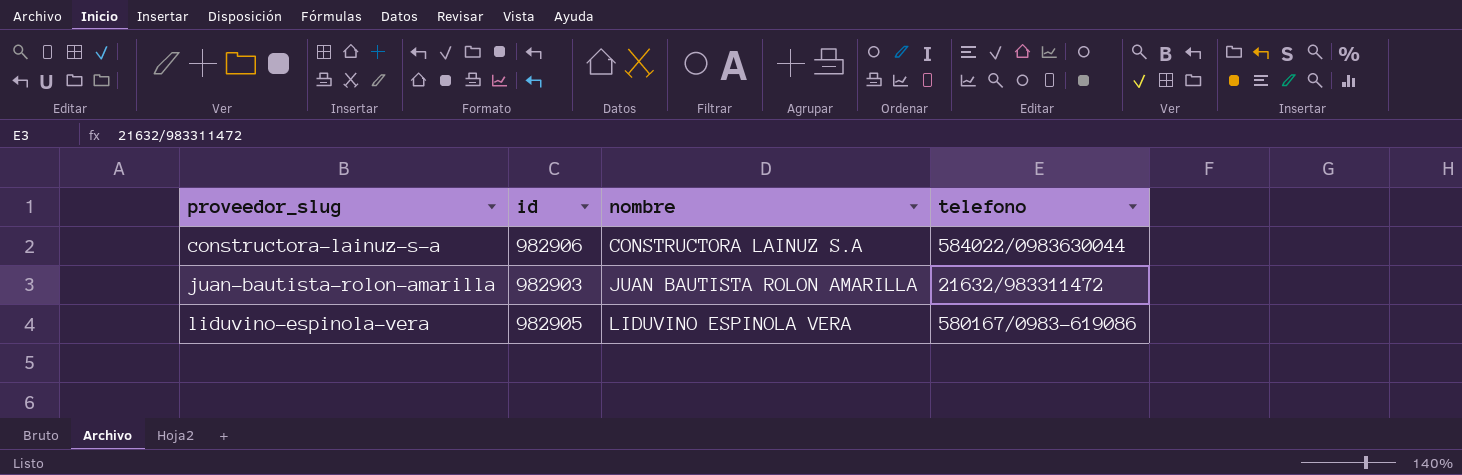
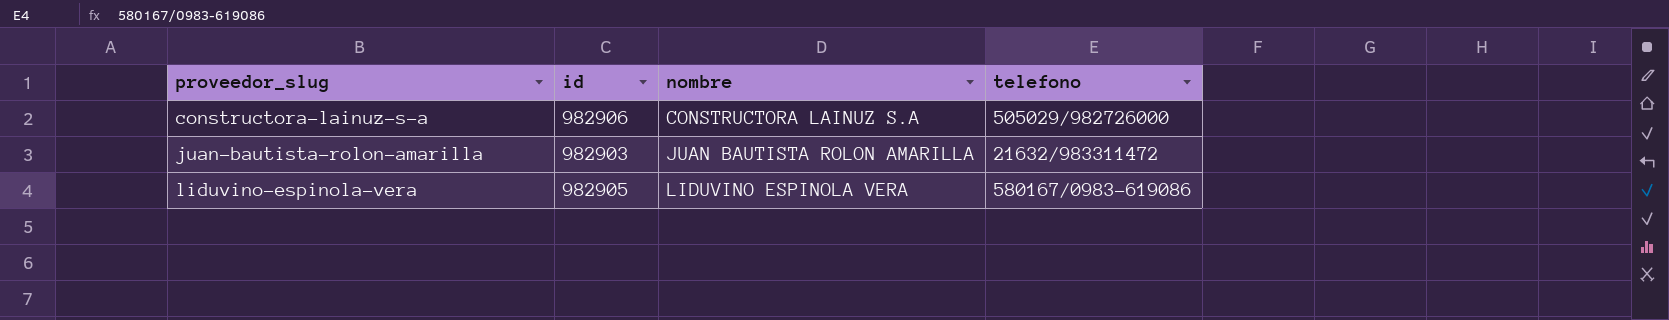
constructora-lainuz-s-a | telefono: 584022/0983630044 -> 505029/982726000

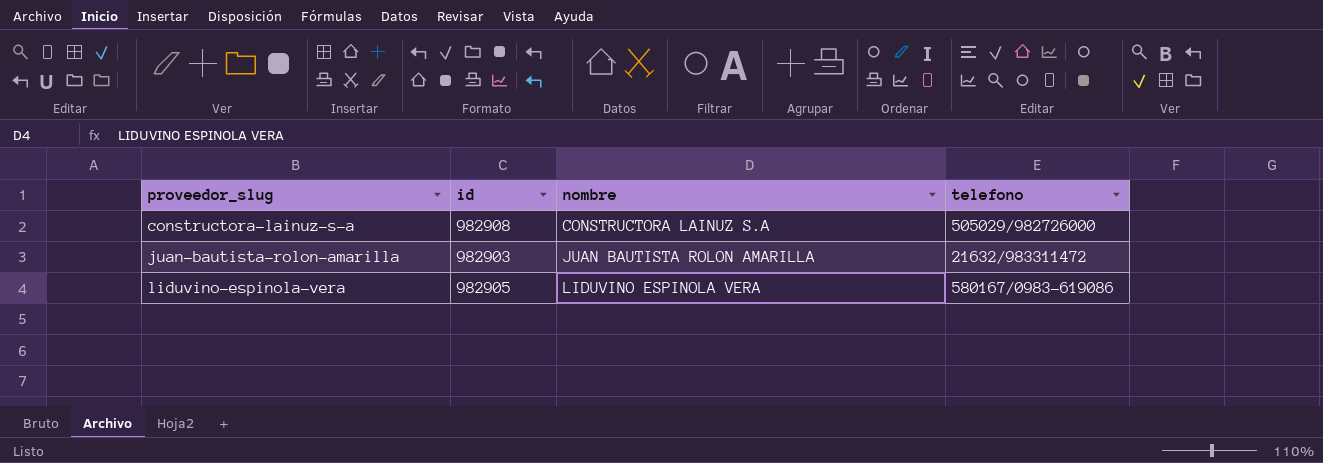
constructora-lainuz-s-a | id: 982906 -> 982908

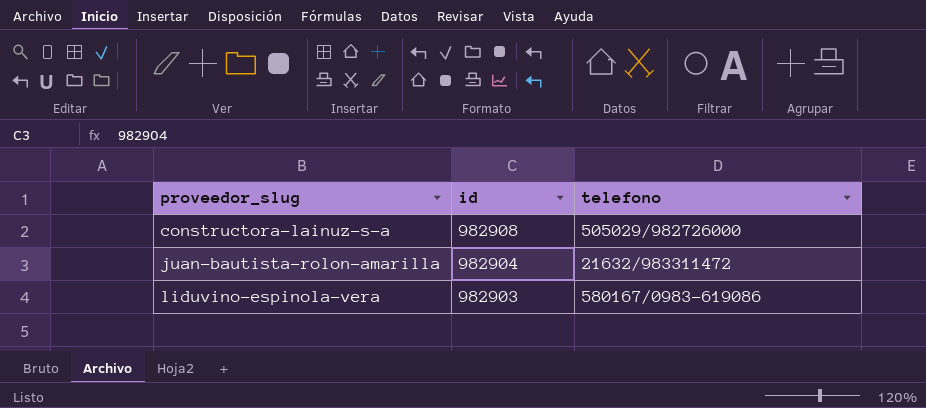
column nombre | position: 3 -> none
juan-bautista-rolon-amarilla | id: 982903 -> 982904
liduvino-espinola-vera | id: 982905 -> 982903

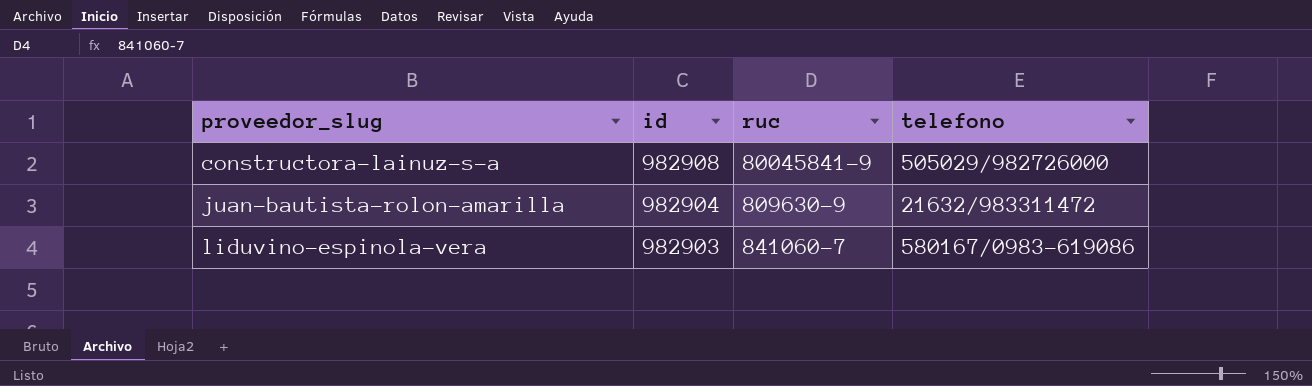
column ruc | position: none -> 3

